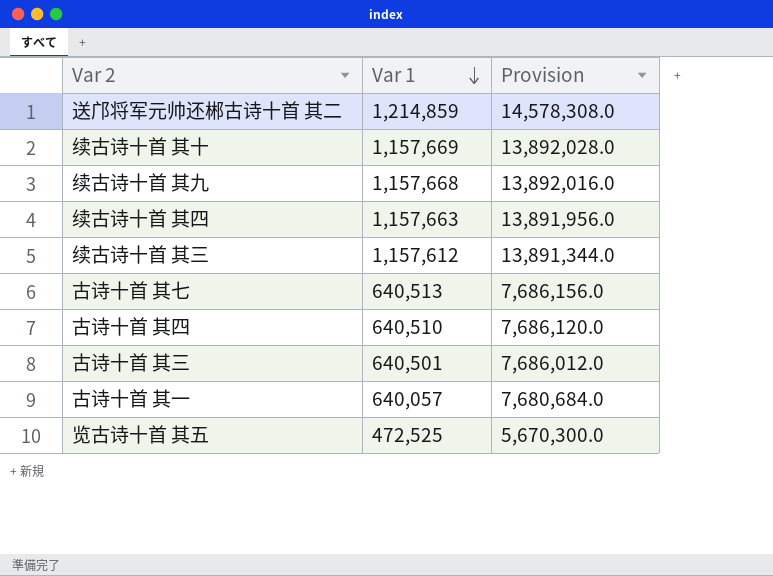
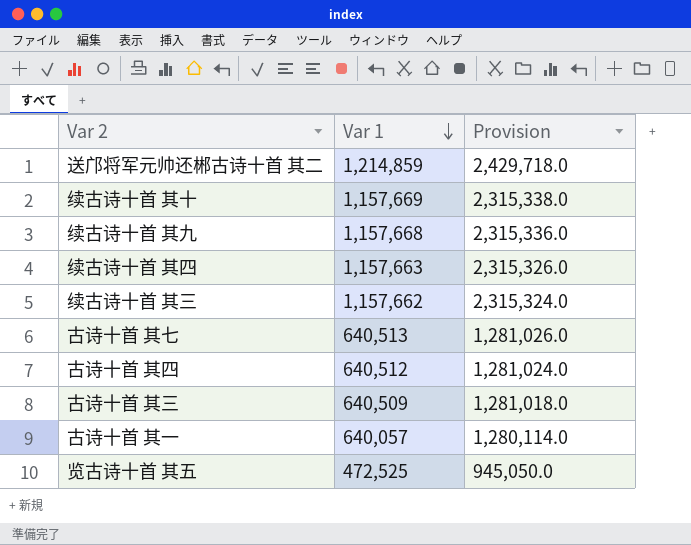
column Provision | formula: [Var 1] * 12 -> [Var 1] * 2
续古诗十首 其三 | Var 1: 1,157,612 -> 1,157,662
古诗十首 其四 | Var 1: 640,510 -> 640,512
古诗十首 其三 | Var 1: 640,501 -> 640,509

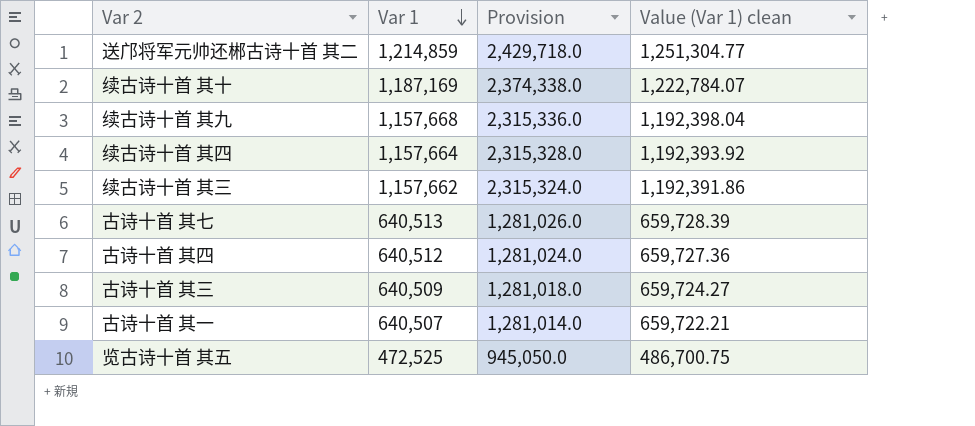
column Value (Var 1) clean | formula: none -> [Var 1] * 1.03
续古诗十首 其十 | Var 1: 1,157,669 -> 1,187,169
续古诗十首 其十 | Provision: 2,315,338.0 -> 2,374,338.0
续古诗十首 其四 | Var 1: 1,157,663 -> 1,157,664
续古诗十首 其四 | Provision: 2,315,326.0 -> 2,315,328.0
古诗十首 其一 | Var 1: 640,057 -> 640,507
古诗十首 其一 | Provision: 1,280,114.0 -> 1,281,014.0

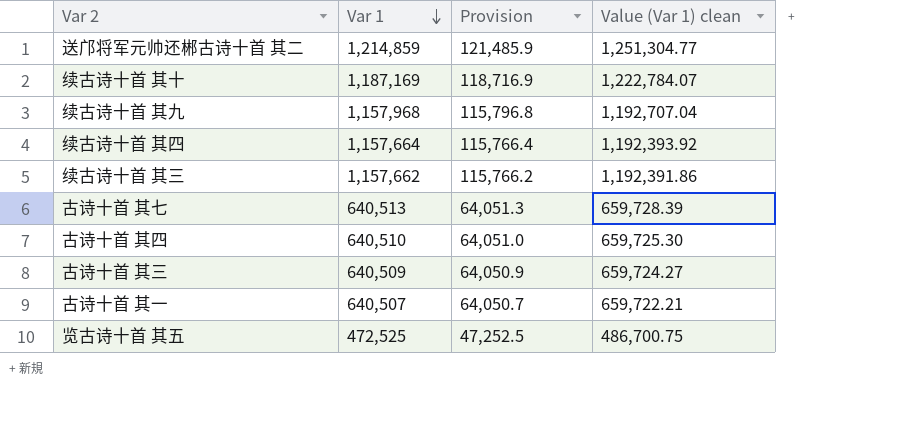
column Provision | formula: [Var 1] * 2 -> [Var 1] * 0.1
续古诗十首 其九 | Var 1: 1,157,668 -> 1,157,968
续古诗十首 其九 | Value (Var 1) clean: 1,192,398.04 -> 1,192,707.04
古诗十首 其四 | Var 1: 640,512 -> 640,510
古诗十首 其四 | Value (Var 1) clean: 659,727.36 -> 659,725.30

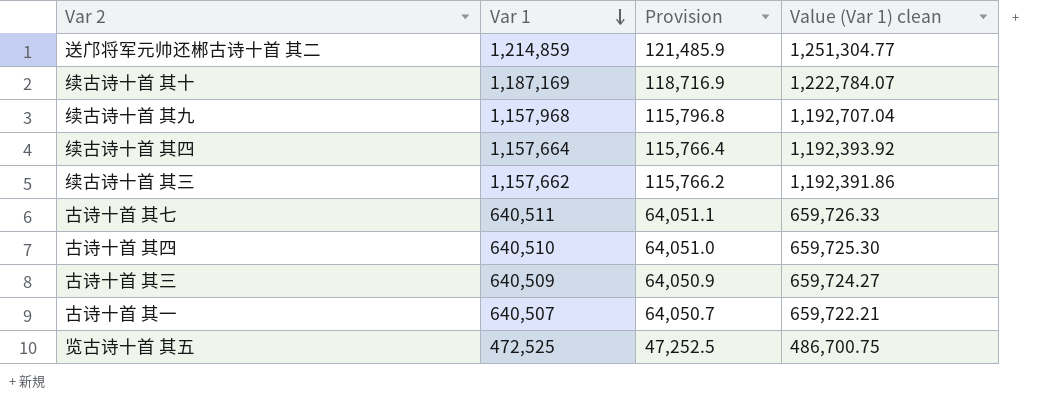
古诗十首 其七 | Var 1: 640,513 -> 640,511
古诗十首 其七 | Provision: 64,051.3 -> 64,051.1
古诗十首 其七 | Value (Var 1) clean: 659,728.39 -> 659,726.33

